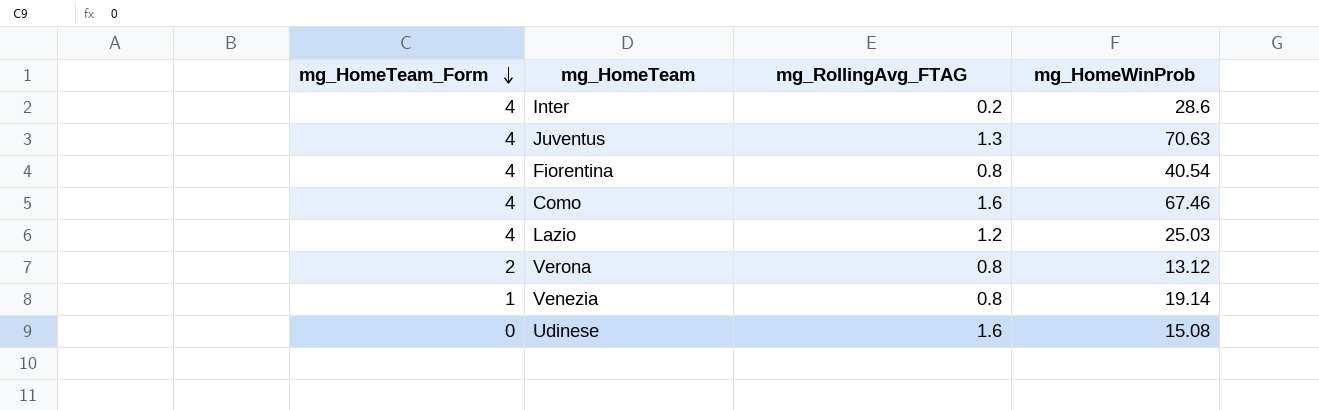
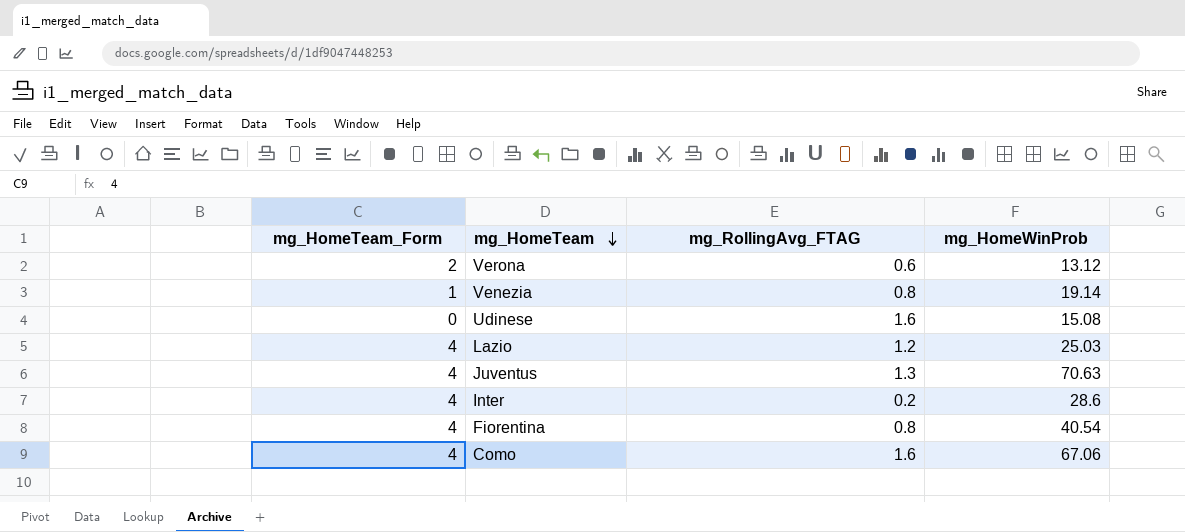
row order: mg_HomeTeam_Form descending -> mg_HomeTeam descending
Verona | mg_RollingAvg_FTAG: 0.8 -> 0.6
Como | mg_HomeWinProb: 67.46 -> 67.06

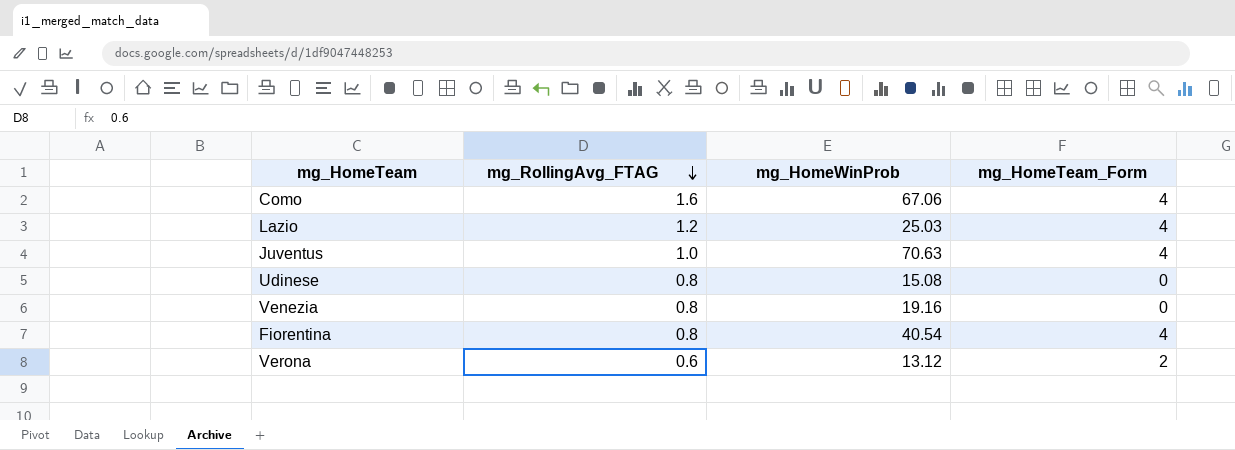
row order: mg_HomeTeam descending -> mg_RollingAvg_FTAG descending
column mg_HomeTeam_Form | position: 1 -> 4
row Inter: 4 | 0.2 | 28.6 -> none
Juventus | mg_RollingAvg_FTAG: 1.3 -> 1.0
Udinese | mg_RollingAvg_FTAG: 1.6 -> 0.8
Venezia | mg_HomeWinProb: 19.14 -> 19.16
Venezia | mg_HomeTeam_Form: 1 -> 0

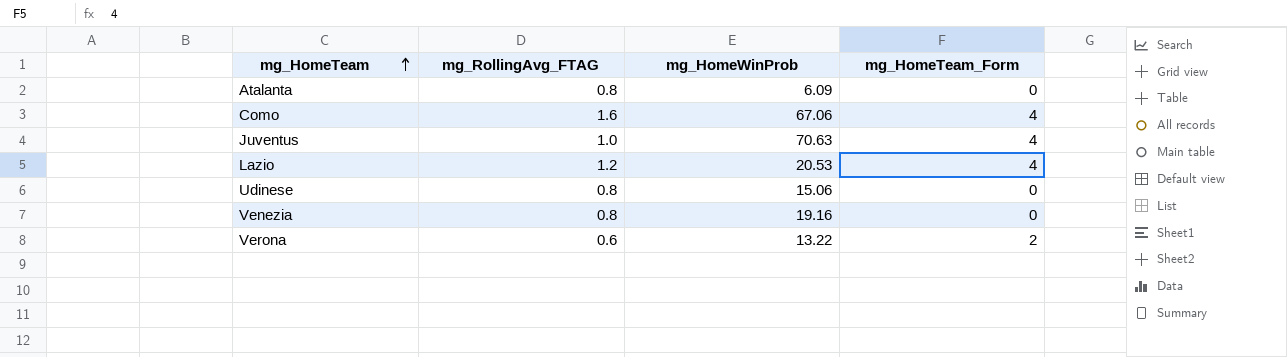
row order: mg_RollingAvg_FTAG descending -> mg_HomeTeam ascending
row Fiorentina: 0.8 | 40.54 | 4 -> none
row Atalanta: none -> 0.8 | 6.09 | 0
Lazio | mg_HomeWinProb: 25.03 -> 20.53
Udinese | mg_HomeWinProb: 15.08 -> 15.06
Verona | mg_HomeWinProb: 13.12 -> 13.22

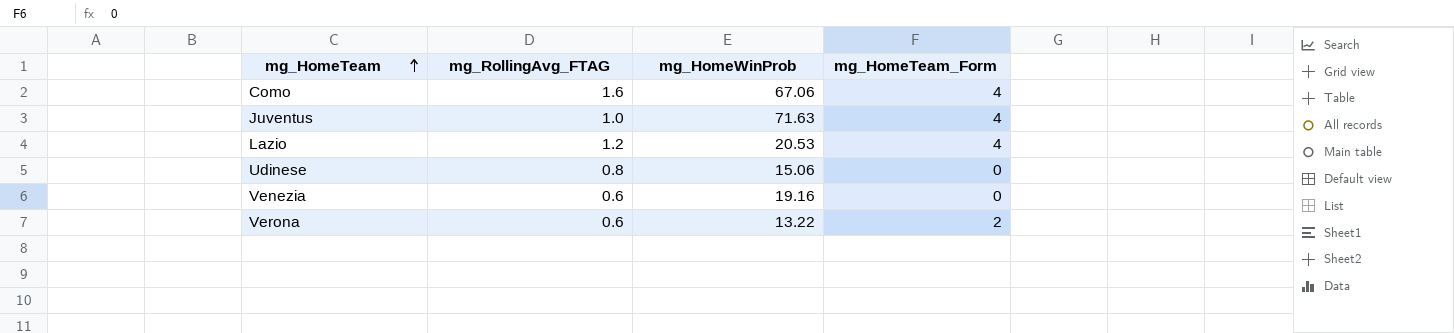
row Atalanta: 0.8 | 6.09 | 0 -> none
Juventus | mg_HomeWinProb: 70.63 -> 71.63
Venezia | mg_RollingAvg_FTAG: 0.8 -> 0.6

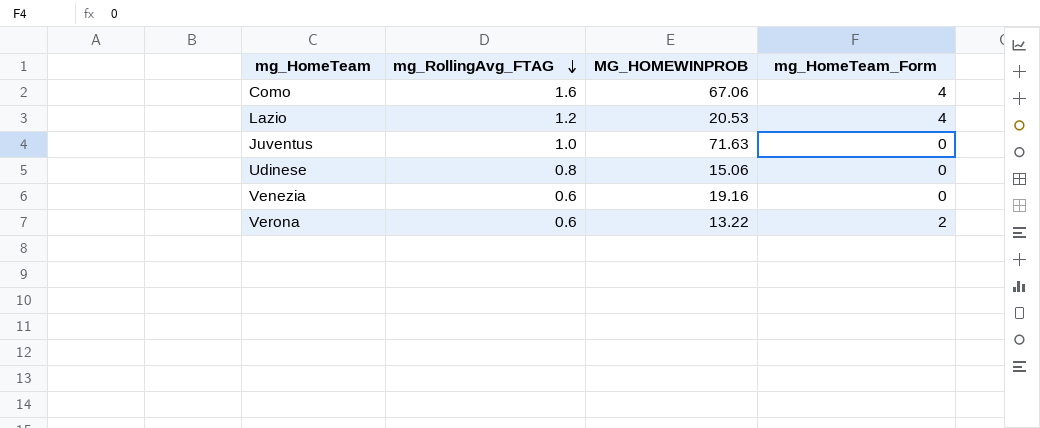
row order: mg_HomeTeam ascending -> mg_RollingAvg_FTAG descending
column name: mg_HomeWinProb -> MG_HOMEWINPROB
Juventus | mg_HomeTeam_Form: 4 -> 0

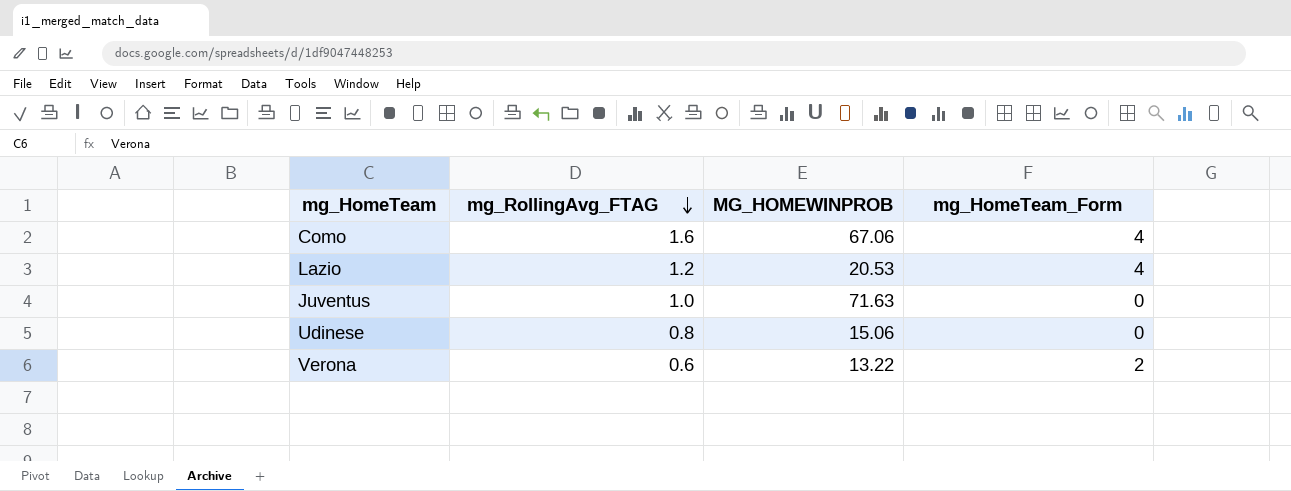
row Venezia: 0.6 | 19.16 | 0 -> none

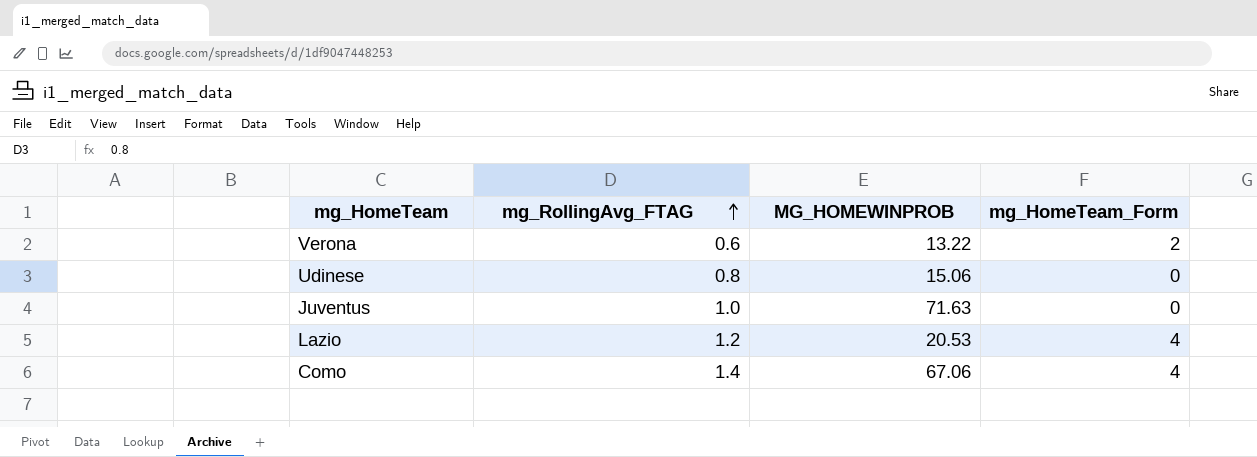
row order: mg_RollingAvg_FTAG descending -> mg_RollingAvg_FTAG ascending
Como | mg_RollingAvg_FTAG: 1.6 -> 1.4

